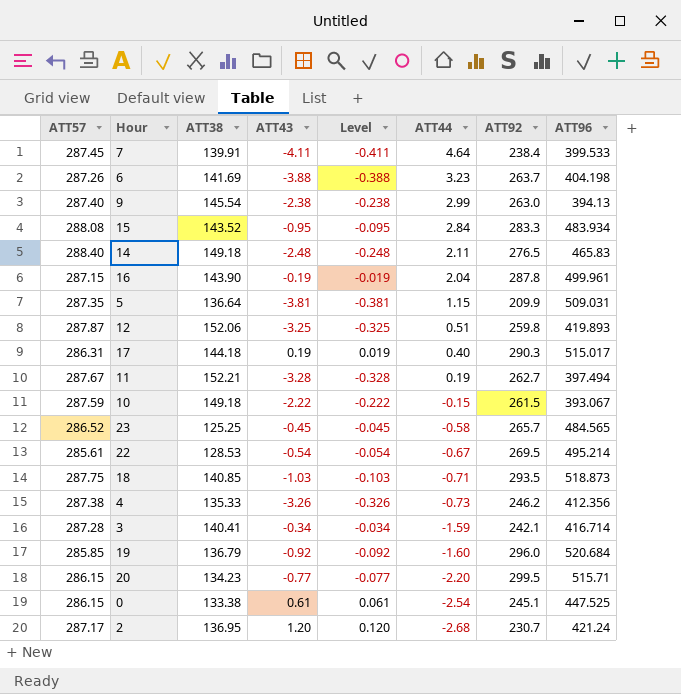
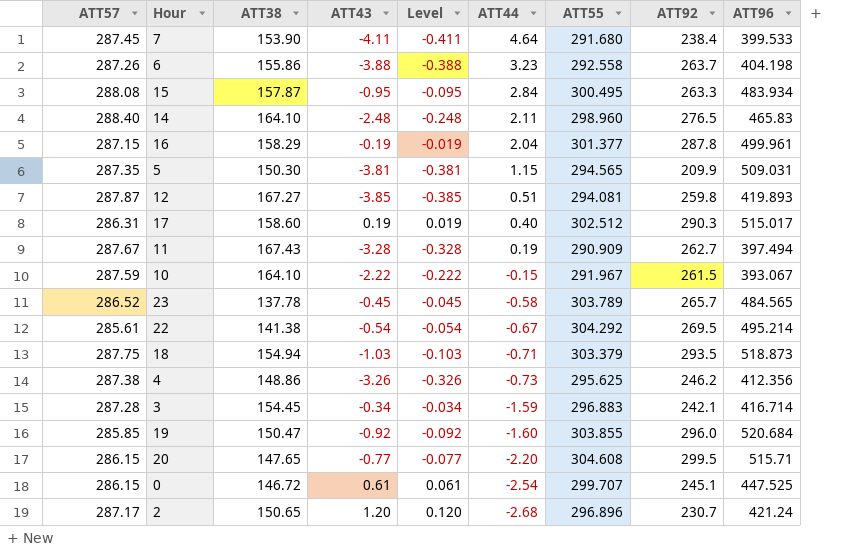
column ATT55 | position: none -> 7
row 9: 287.40 | 145.54 | -2.38 | -0.238 | 2.99 | 263.0 | 394.13 -> none
7 | ATT38: 139.91 -> 153.90
6 | ATT38: 141.69 -> 155.86
15 | ATT38: 143.52 -> 157.87
15 | ATT92: 283.3 -> 263.3
14 | ATT38: 149.18 -> 164.10
16 | ATT38: 143.90 -> 158.29
5 | ATT38: 136.64 -> 150.30
12 | ATT38: 152.06 -> 167.27
12 | ATT43: -3.25 -> -3.85
12 | Level: -0.325 -> -0.385
17 | ATT38: 144.18 -> 158.60
11 | ATT38: 152.21 -> 167.43
10 | ATT38: 149.18 -> 164.10
23 | ATT38: 125.25 -> 137.78
22 | ATT38: 128.53 -> 141.38
18 | ATT38: 140.85 -> 154.94
4 | ATT38: 135.33 -> 148.86
3 | ATT38: 140.41 -> 154.45
19 | ATT38: 136.79 -> 150.47
20 | ATT38: 134.23 -> 147.65
0 | ATT38: 133.38 -> 146.72
2 | ATT38: 136.95 -> 150.65

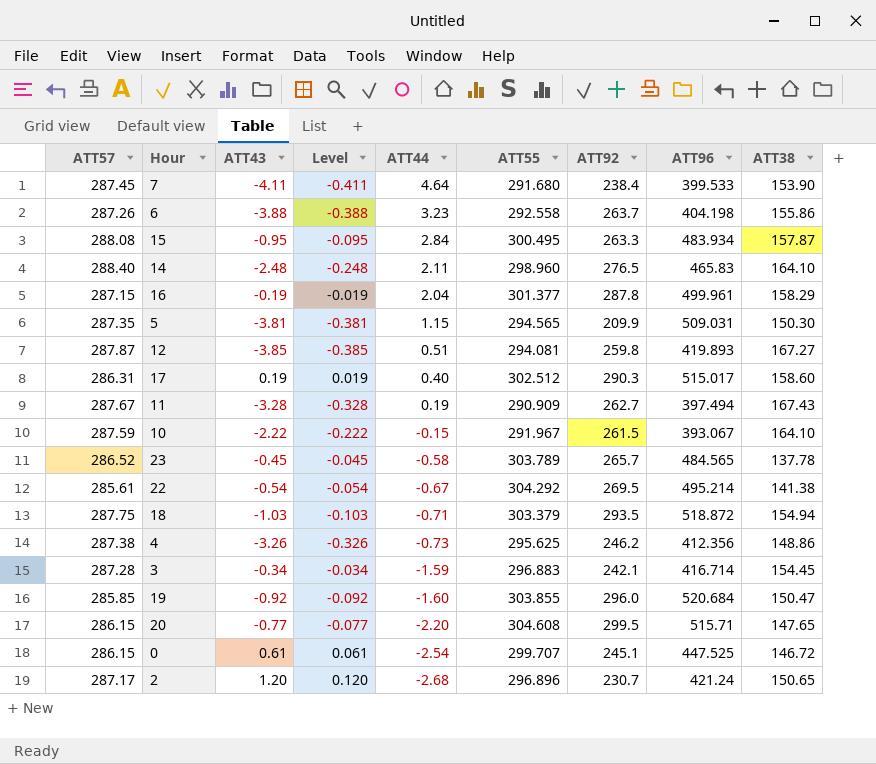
column ATT38 | position: 3 -> 9
18 | ATT96: 518.873 -> 518.872

